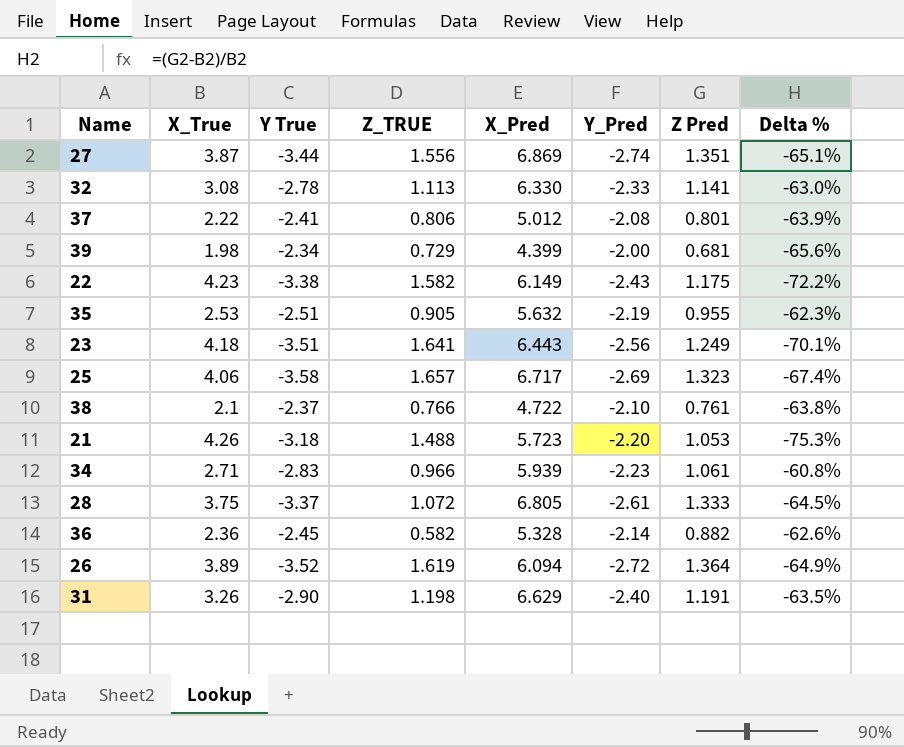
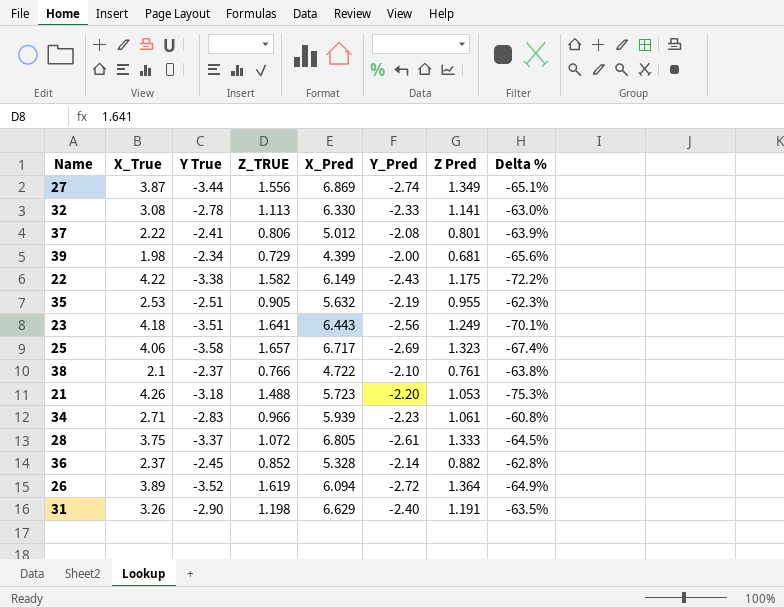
27 | Z Pred: 1.351 -> 1.349
22 | X_True: 4.23 -> 4.22
36 | X_True: 2.36 -> 2.37
36 | Z_TRUE: 0.582 -> 0.852
36 | Delta %: -62.6% -> -62.8%

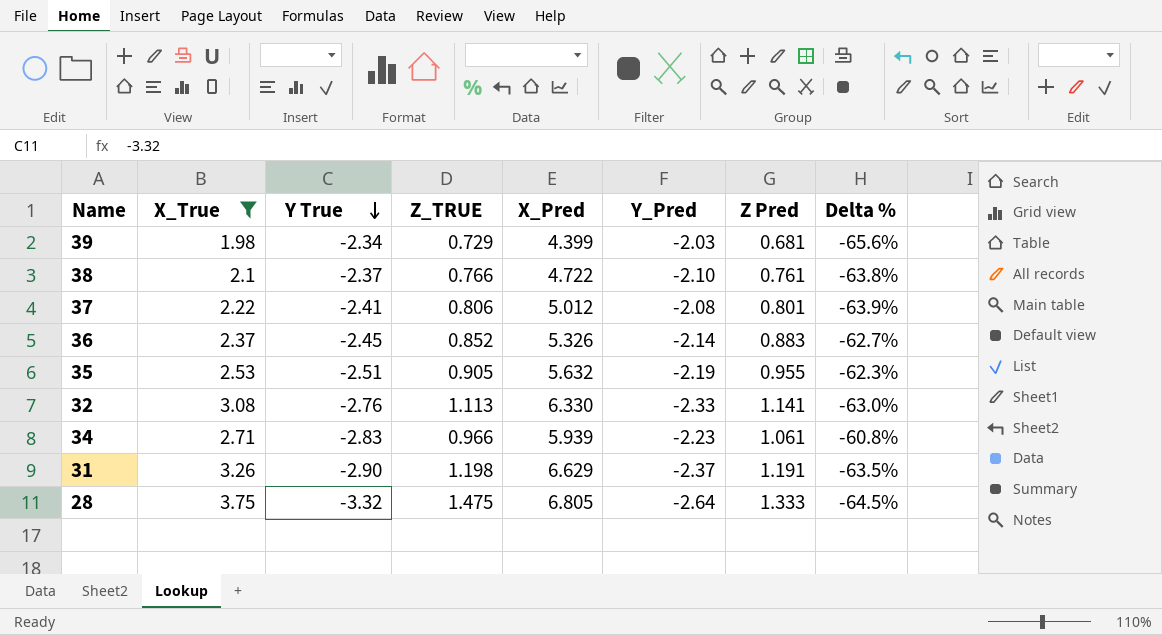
filter: none -> X_True <= 3.75
row order: none -> Y True descending
39 | Y_Pred: -2.00 -> -2.03
36 | X_Pred: 5.328 -> 5.326
36 | Z Pred: 0.882 -> 0.883
36 | Delta %: -62.8% -> -62.7%
32 | Y True: -2.78 -> -2.76
31 | Y_Pred: -2.40 -> -2.37
28 | Y True: -3.37 -> -3.32
28 | Z_TRUE: 1.072 -> 1.475
28 | Y_Pred: -2.61 -> -2.64

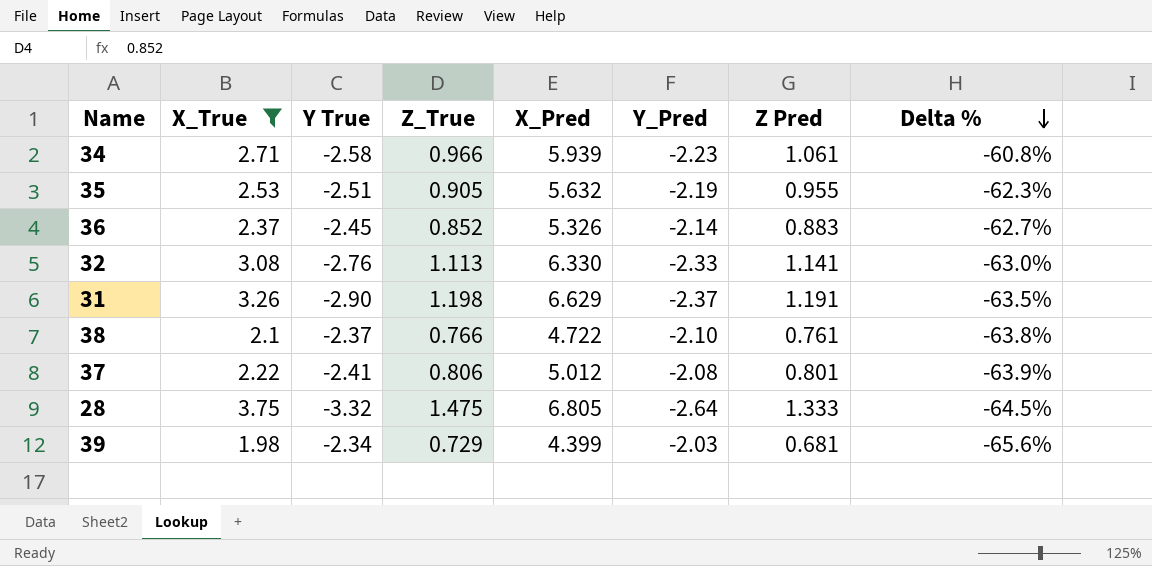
row order: Y True descending -> Delta % descending
column name: Z_TRUE -> Z_True
34 | Y True: -2.83 -> -2.58

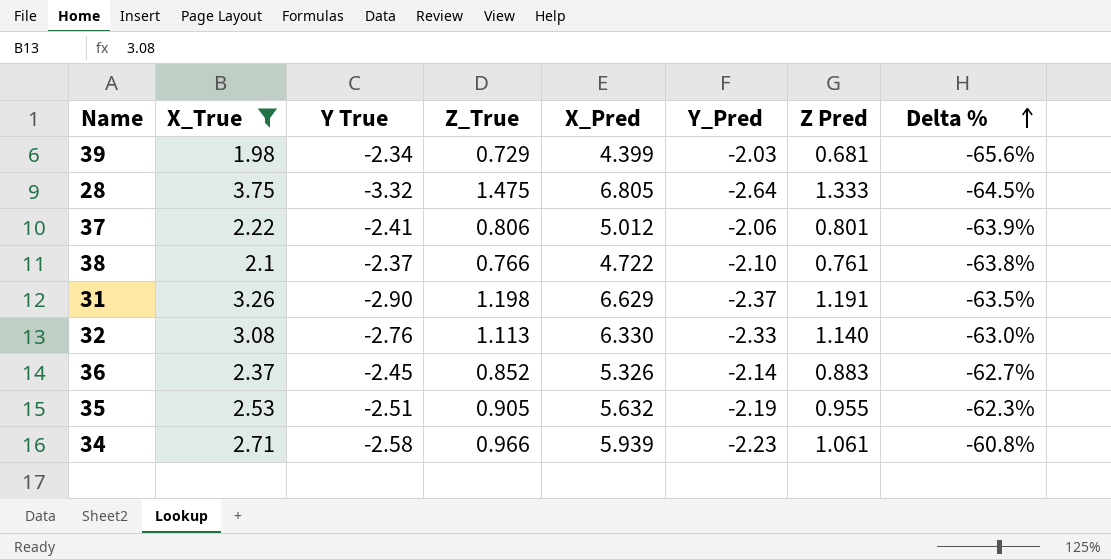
row order: Delta % descending -> Delta % ascending
37 | Y_Pred: -2.08 -> -2.06
32 | Z Pred: 1.141 -> 1.140

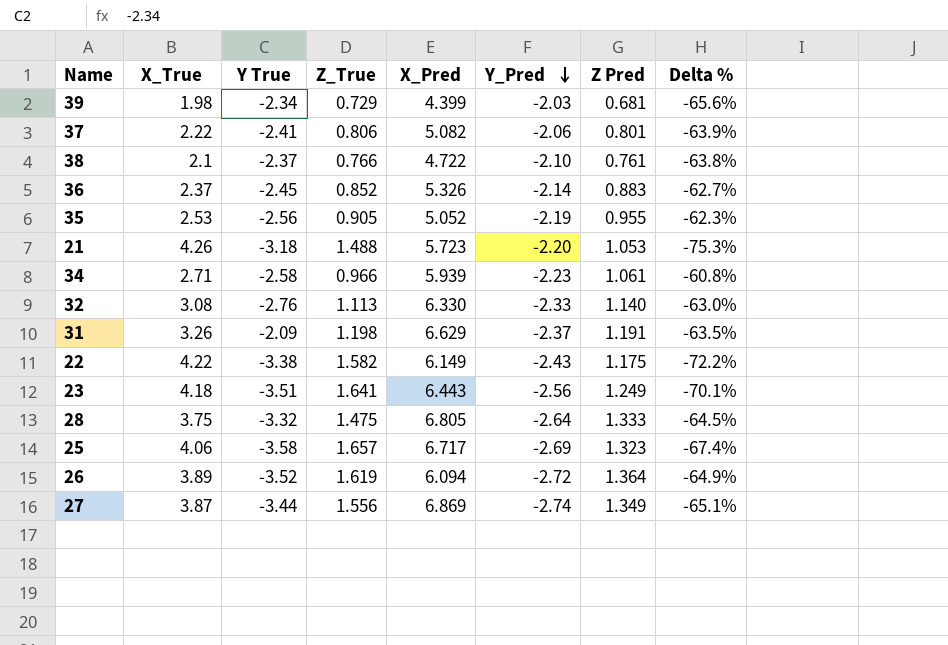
filter: X_True <= 3.75 -> none
row order: Delta % ascending -> Y_Pred descending
37 | X_Pred: 5.012 -> 5.082
35 | Y True: -2.51 -> -2.56
35 | X_Pred: 5.632 -> 5.052
31 | Y True: -2.90 -> -2.09

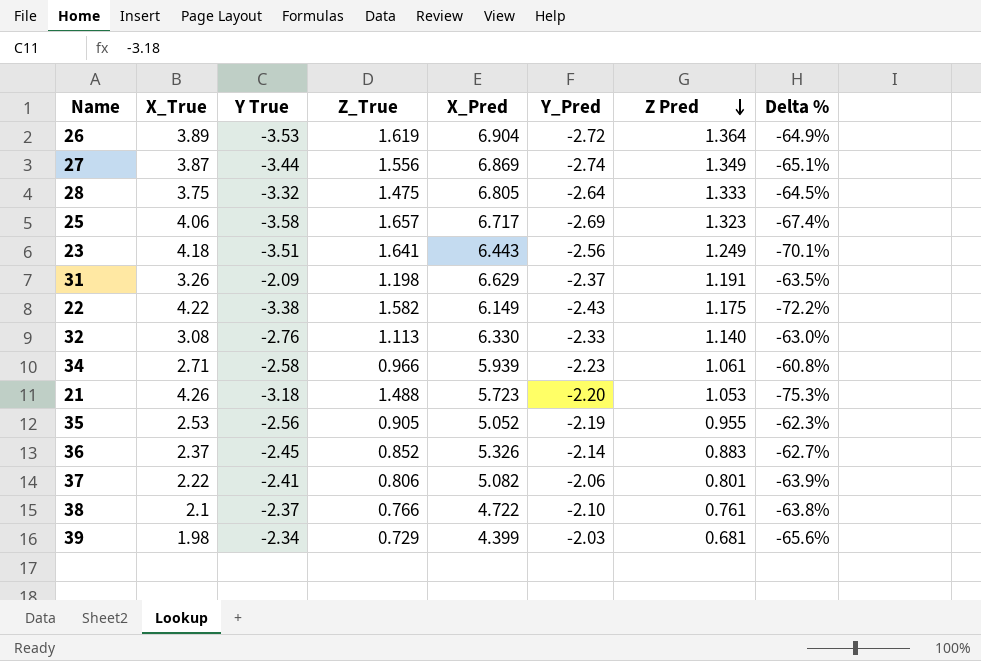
row order: Y_Pred descending -> Z Pred descending
26 | Y True: -3.52 -> -3.53
26 | X_Pred: 6.094 -> 6.904

